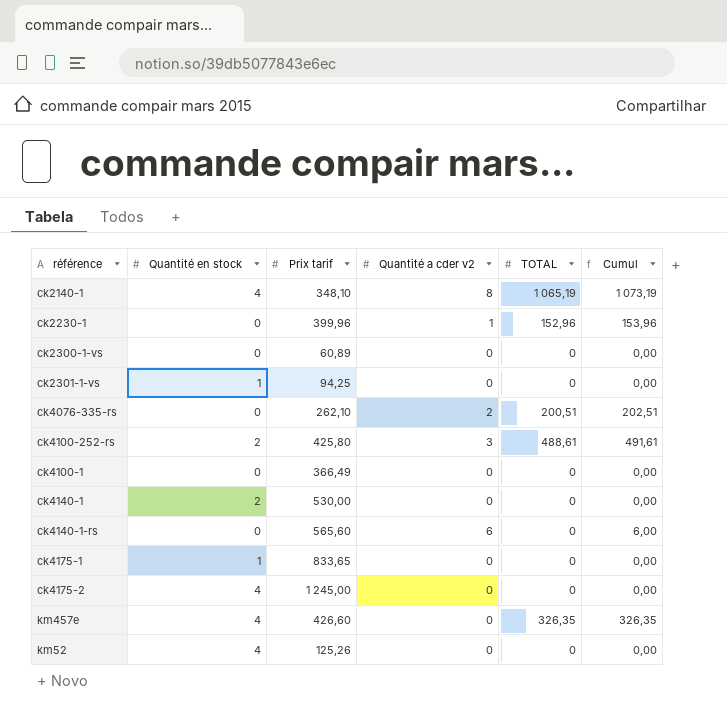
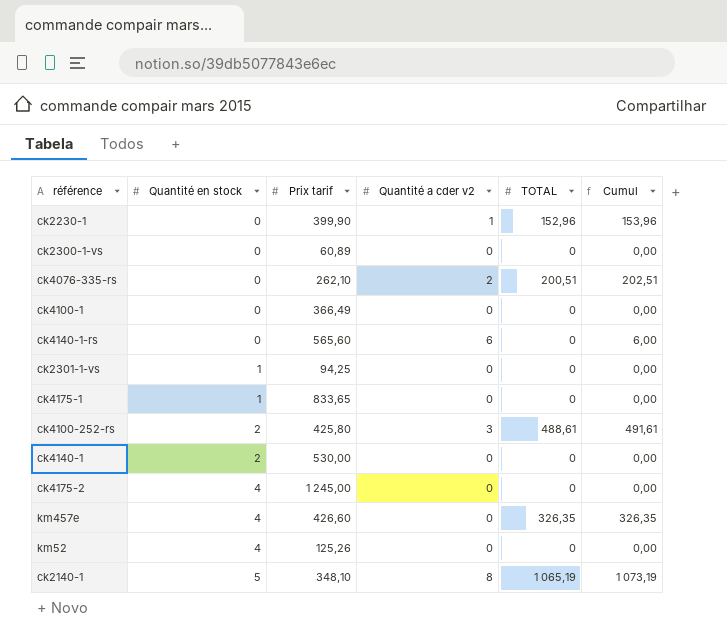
row order: none -> Quantité en stock ascending
ck2230-1 | Prix tarif: 399,96 -> 399,90
ck2140-1 | Quantité en stock: 4 -> 5

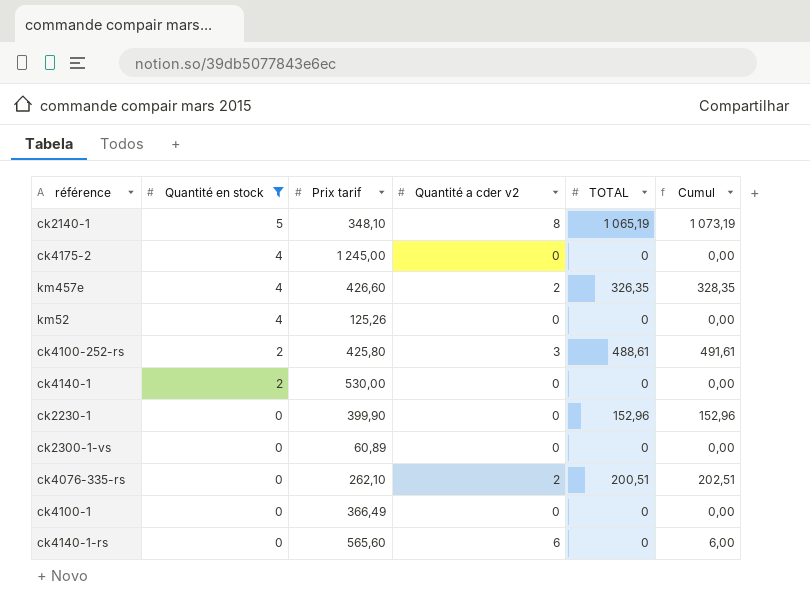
filter: none -> Quantité en stock != 1
row order: Quantité en stock ascending -> Quantité en stock descending
km457e | Quantité a cder v2: 0 -> 2
km457e | Cumul: 326,35 -> 328,35
ck2230-1 | Quantité a cder v2: 1 -> 0
ck2230-1 | Cumul: 153,96 -> 152,96

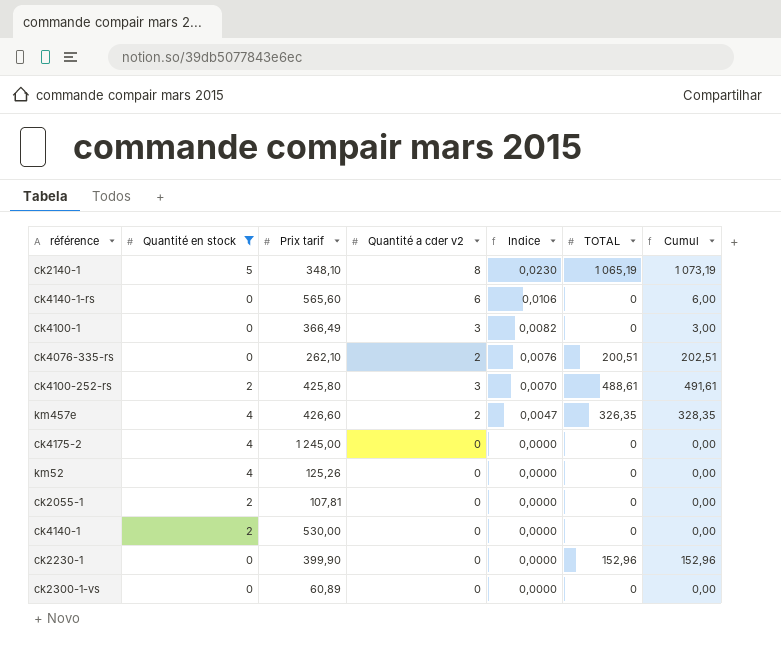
row order: Quantité en stock descending -> Indice descending
column Indice | formula: none -> [Quantité a cder v2] / [Prix tarif]
ck4100-1 | Quantité a cder v2: 0 -> 3
ck4100-1 | Cumul: 0,00 -> 3,00
row ck2055-1: none -> 2 | 107,81 | 0 | 0,0000 | 0 | 0,00

